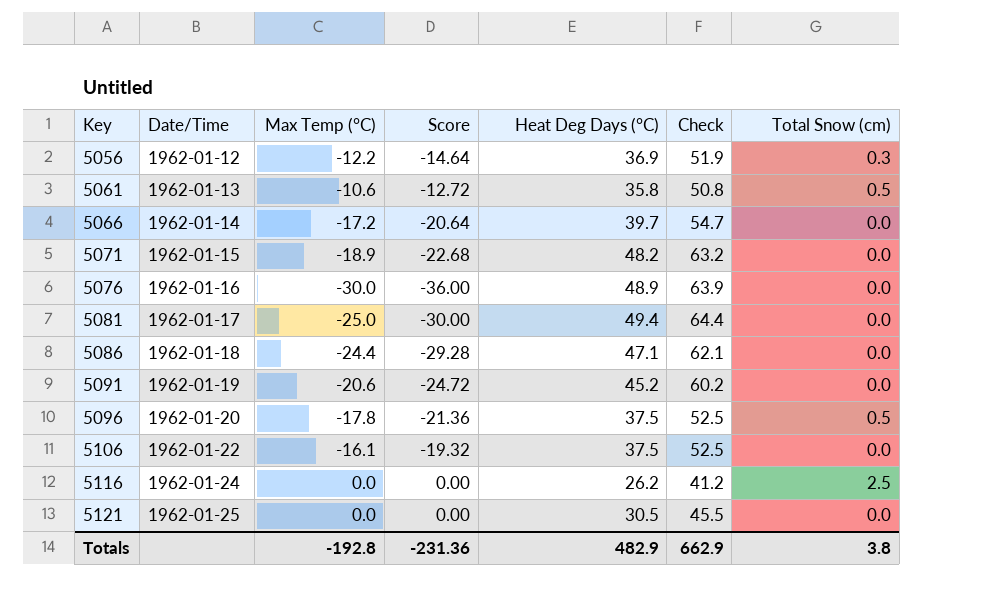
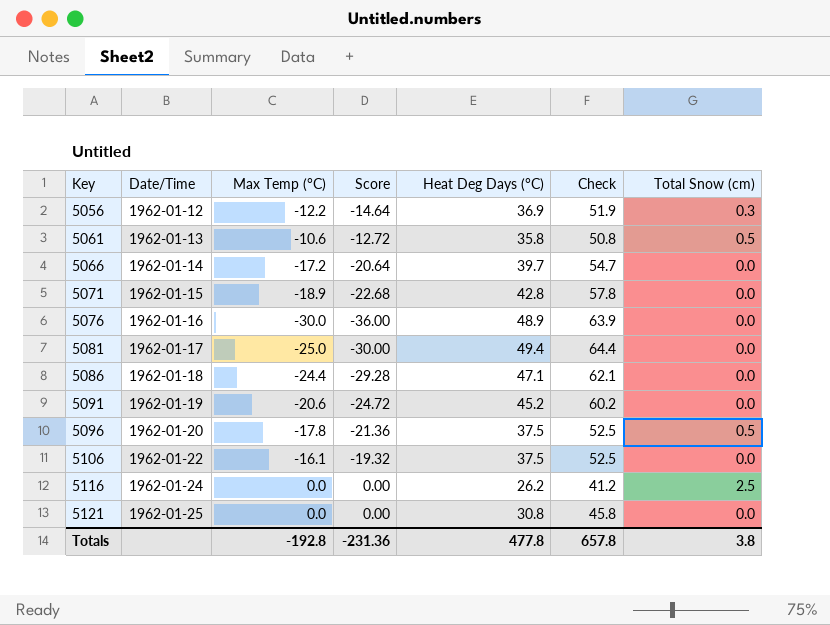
5071 | Heat Deg Days (°C): 48.2 -> 42.8
5071 | Check: 63.2 -> 57.8
5121 | Heat Deg Days (°C): 30.5 -> 30.8
5121 | Check: 45.5 -> 45.8
Totals | Heat Deg Days (°C): 482.9 -> 477.8
Totals | Check: 662.9 -> 657.8

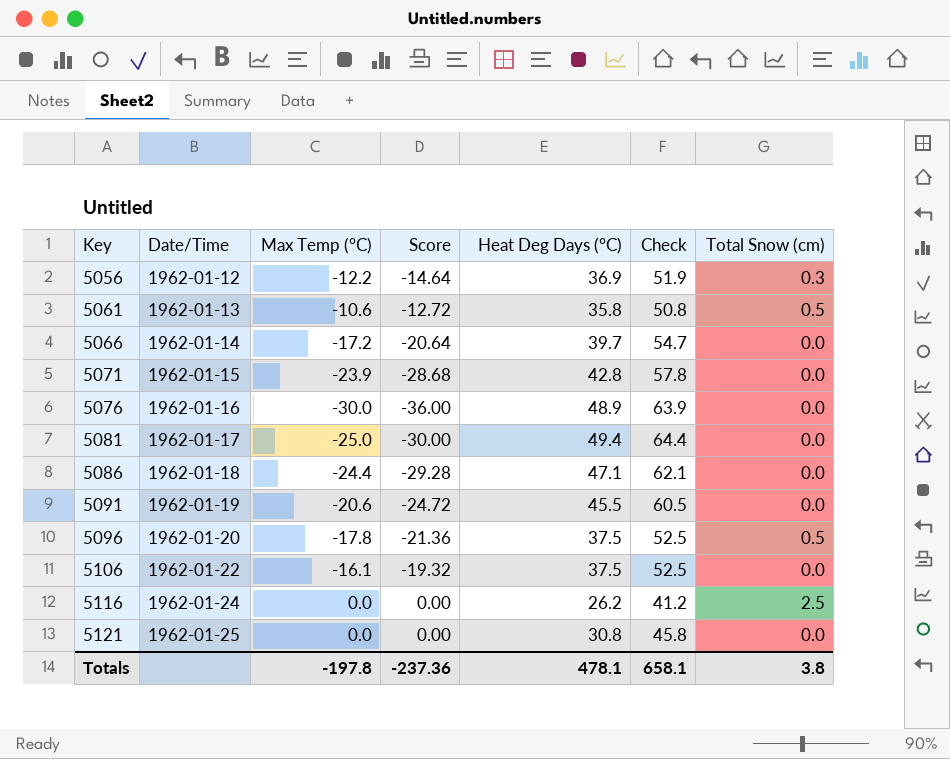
5071 | Max Temp (°C): -18.9 -> -23.9
5071 | Score: -22.68 -> -28.68
5091 | Heat Deg Days (°C): 45.2 -> 45.5
5091 | Check: 60.2 -> 60.5
Totals | Max Temp (°C): -192.8 -> -197.8
Totals | Score: -231.36 -> -237.36
Totals | Heat Deg Days (°C): 477.8 -> 478.1
Totals | Check: 657.8 -> 658.1

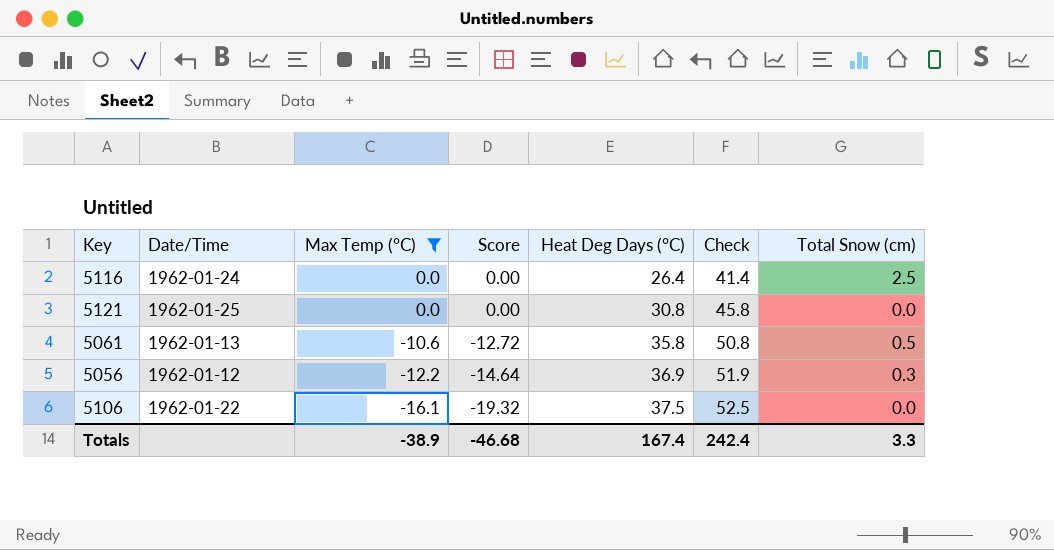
filter: none -> Max Temp (°C) >= -16.1
row order: Key ascending -> Max Temp (°C) descending
5116 | Heat Deg Days (°C): 26.2 -> 26.4
5116 | Check: 41.2 -> 41.4
Totals | Max Temp (°C): -197.8 -> -38.9
Totals | Score: -237.36 -> -46.68
Totals | Heat Deg Days (°C): 478.1 -> 167.4
Totals | Check: 658.1 -> 242.4
Totals | Total Snow (cm): 3.8 -> 3.3

